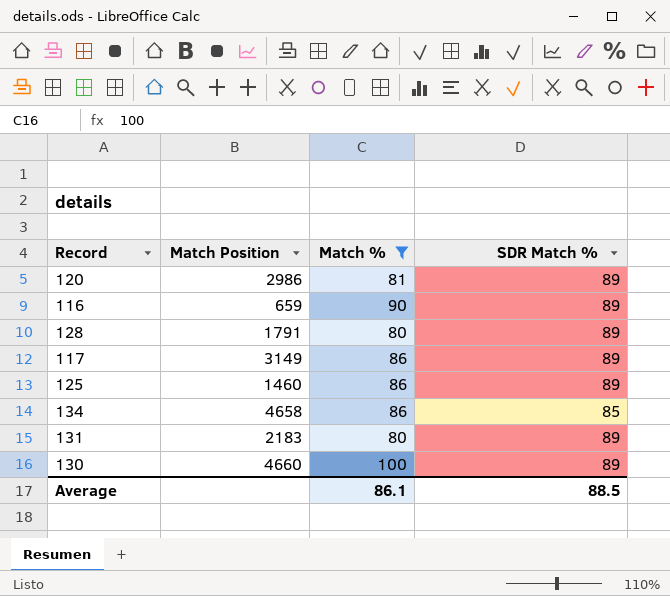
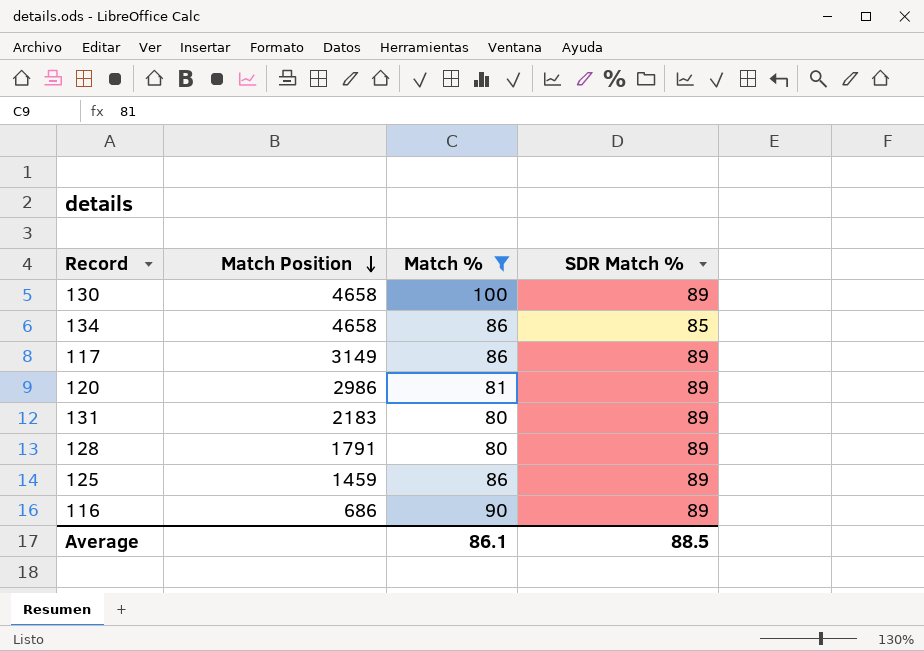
row order: none -> Match Position descending
130 | Match Position: 4660 -> 4658
125 | Match Position: 1460 -> 1459
116 | Match Position: 659 -> 686

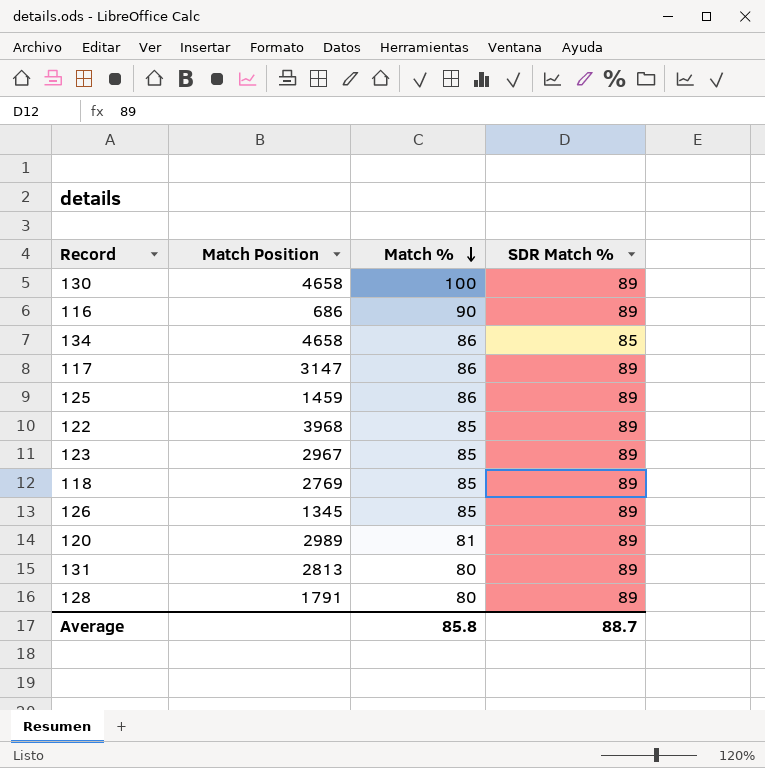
filter: Match % != 85 -> none
row order: Match Position descending -> Match % descending
117 | Match Position: 3149 -> 3147
120 | Match Position: 2986 -> 2989
131 | Match Position: 2183 -> 2813
Average | Match %: 86.1 -> 85.8
Average | SDR Match %: 88.5 -> 88.7

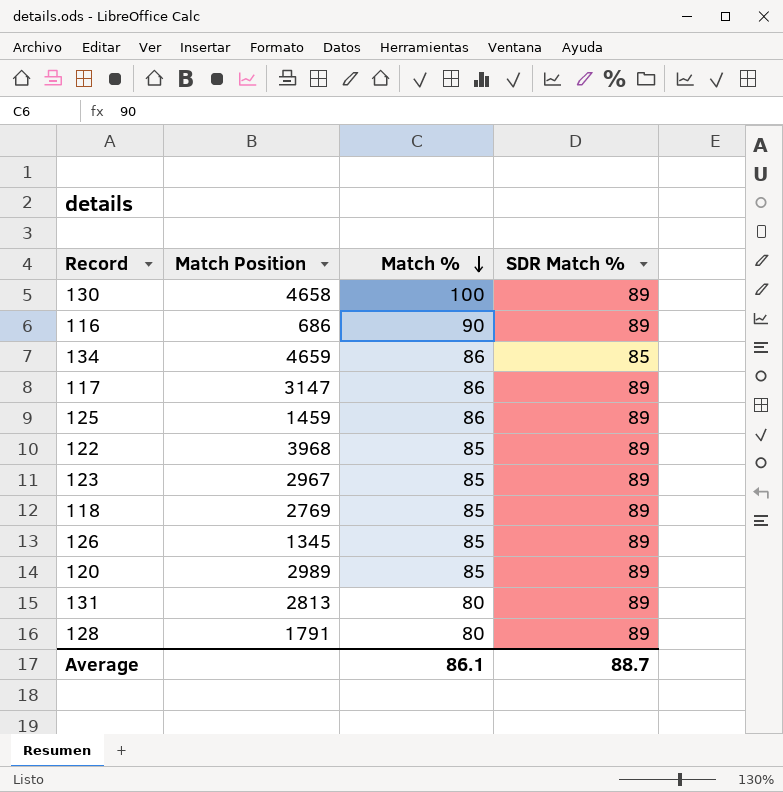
134 | Match Position: 4658 -> 4659
120 | Match %: 81 -> 85
Average | Match %: 85.8 -> 86.1

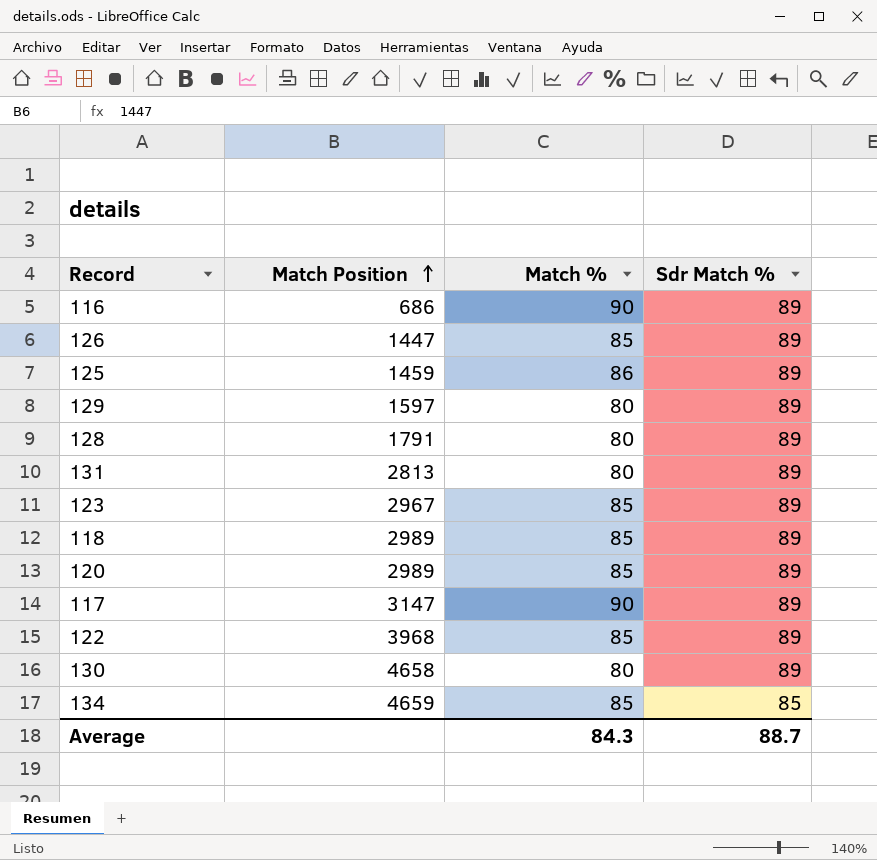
row order: Match % descending -> Match Position ascending
column name: SDR Match % -> Sdr Match %
126 | Match Position: 1345 -> 1447
row 129: none -> 1597 | 80 | 89
118 | Match Position: 2769 -> 2989
117 | Match %: 86 -> 90
130 | Match %: 100 -> 80
134 | Match %: 86 -> 85
Average | Match %: 86.1 -> 84.3

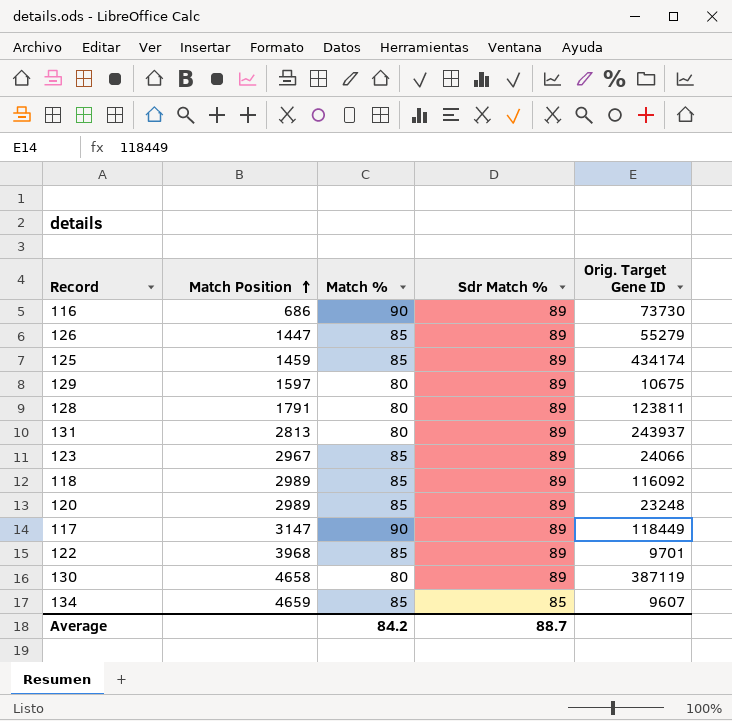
column Orig. Target Gene ID | position: none -> 5
125 | Match %: 86 -> 85
Average | Match %: 84.3 -> 84.2

